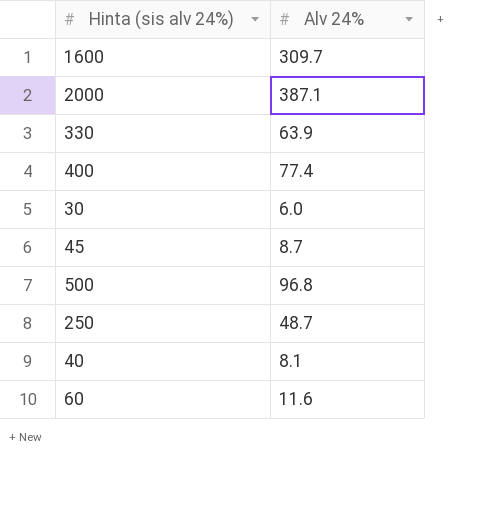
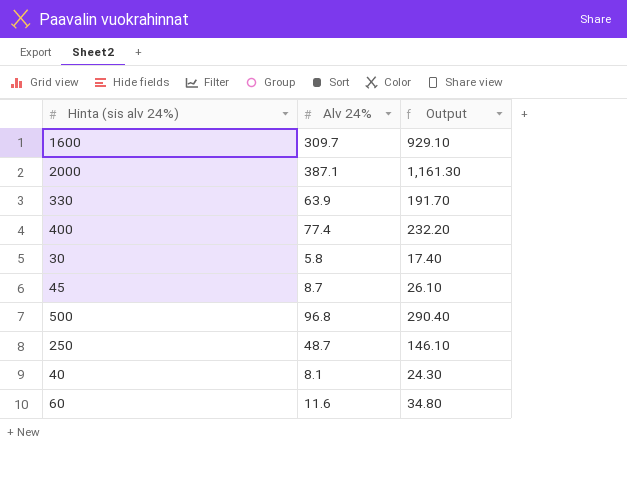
column Output | formula: none -> [Alv 24%] * 3
30 | Alv 24%: 6.0 -> 5.8

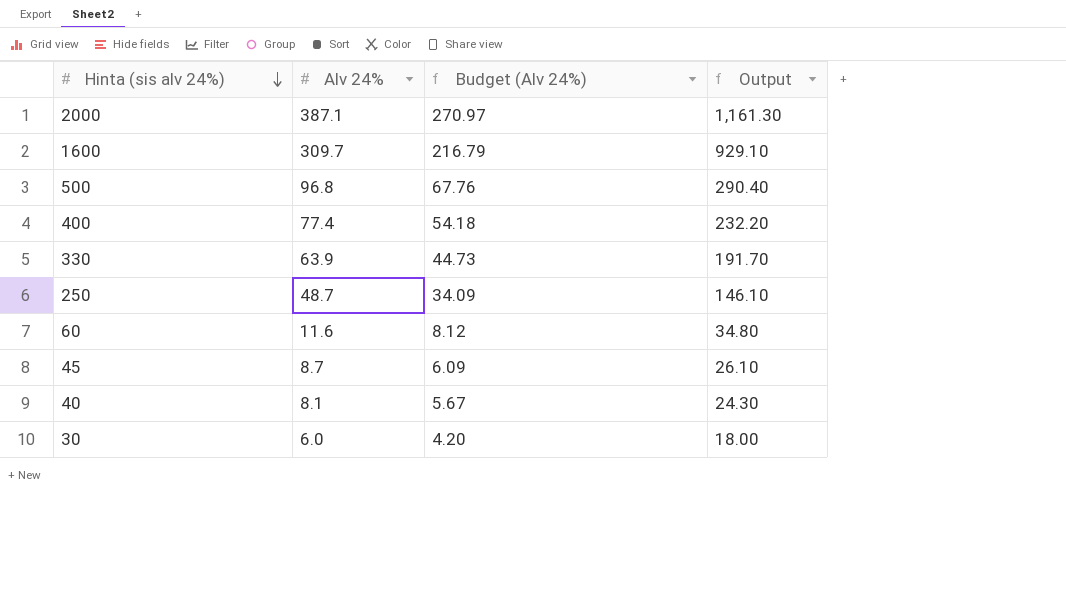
row order: none -> Hinta (sis alv 24%) descending
column Budget (Alv 24%) | formula: none -> [Alv 24%] * 0.7
30 | Alv 24%: 5.8 -> 6.0
30 | Output: 17.40 -> 18.00

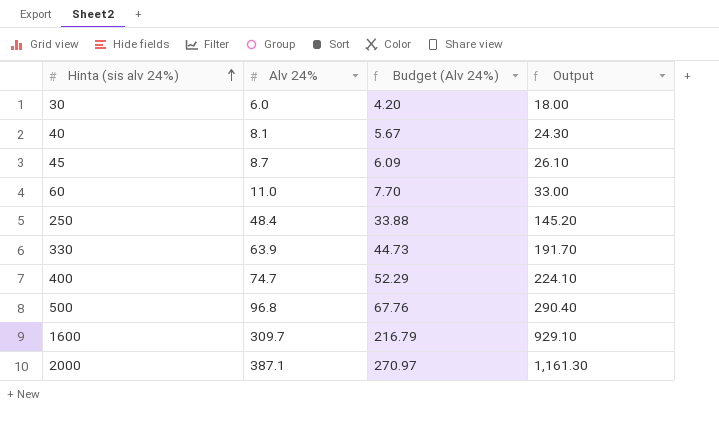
row order: Hinta (sis alv 24%) descending -> Hinta (sis alv 24%) ascending
60 | Alv 24%: 11.6 -> 11.0
60 | Budget (Alv 24%): 8.12 -> 7.70
60 | Output: 34.80 -> 33.00
250 | Alv 24%: 48.7 -> 48.4
250 | Budget (Alv 24%): 34.09 -> 33.88
250 | Output: 146.10 -> 145.20
400 | Alv 24%: 77.4 -> 74.7
400 | Budget (Alv 24%): 54.18 -> 52.29
400 | Output: 232.20 -> 224.10

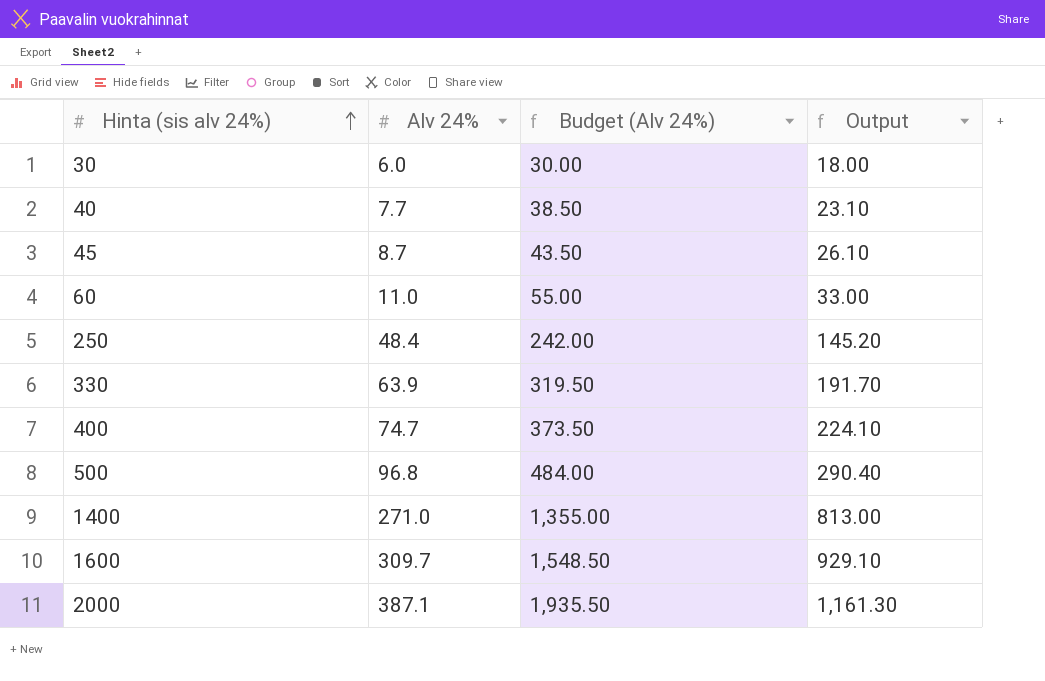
column Budget (Alv 24%) | formula: [Alv 24%] * 0.7 -> [Alv 24%] * 5
40 | Alv 24%: 8.1 -> 7.7
40 | Output: 24.30 -> 23.10
row 1400: none -> 271.0 | 1,355.00 | 813.00

